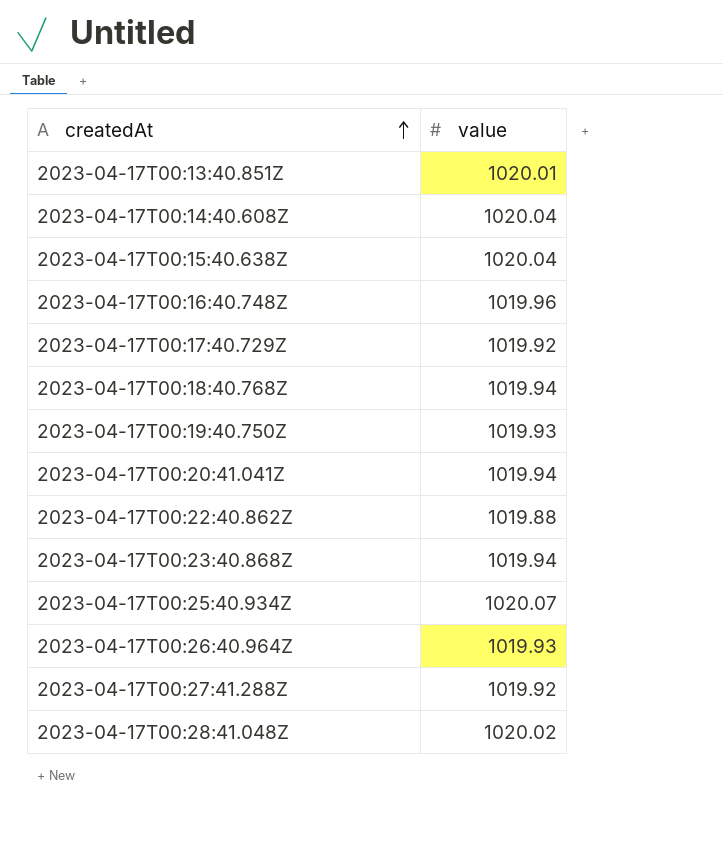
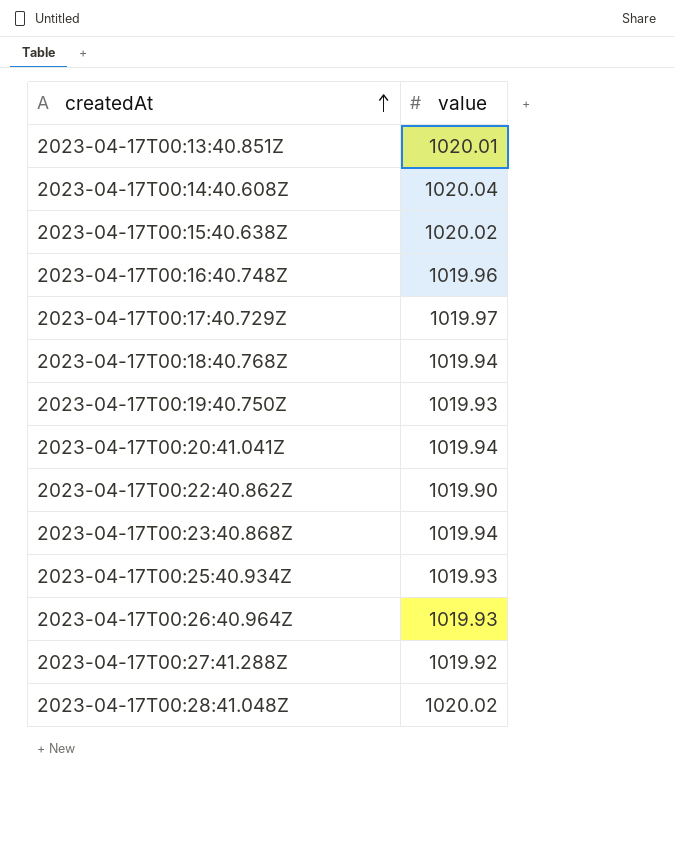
2023-04-17T00:15:40.638Z | value: 1020.04 -> 1020.02
2023-04-17T00:17:40.729Z | value: 1019.92 -> 1019.97
2023-04-17T00:22:40.862Z | value: 1019.88 -> 1019.90
2023-04-17T00:25:40.934Z | value: 1020.07 -> 1019.93

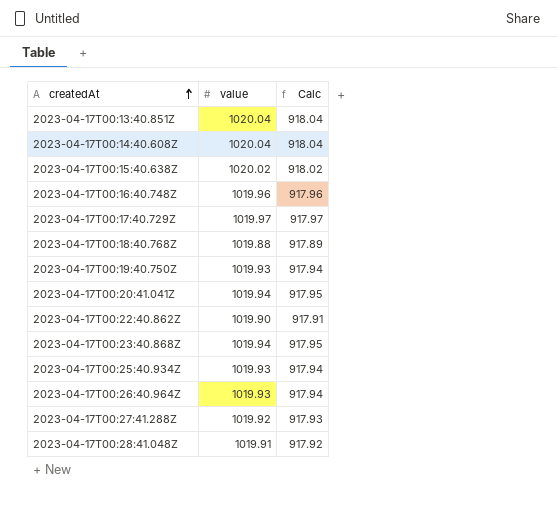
column Calc | formula: none -> [value] * 0.9
2023-04-17T00:13:40.851Z | value: 1020.01 -> 1020.04
2023-04-17T00:18:40.768Z | value: 1019.94 -> 1019.88
2023-04-17T00:28:41.048Z | value: 1020.02 -> 1019.91

